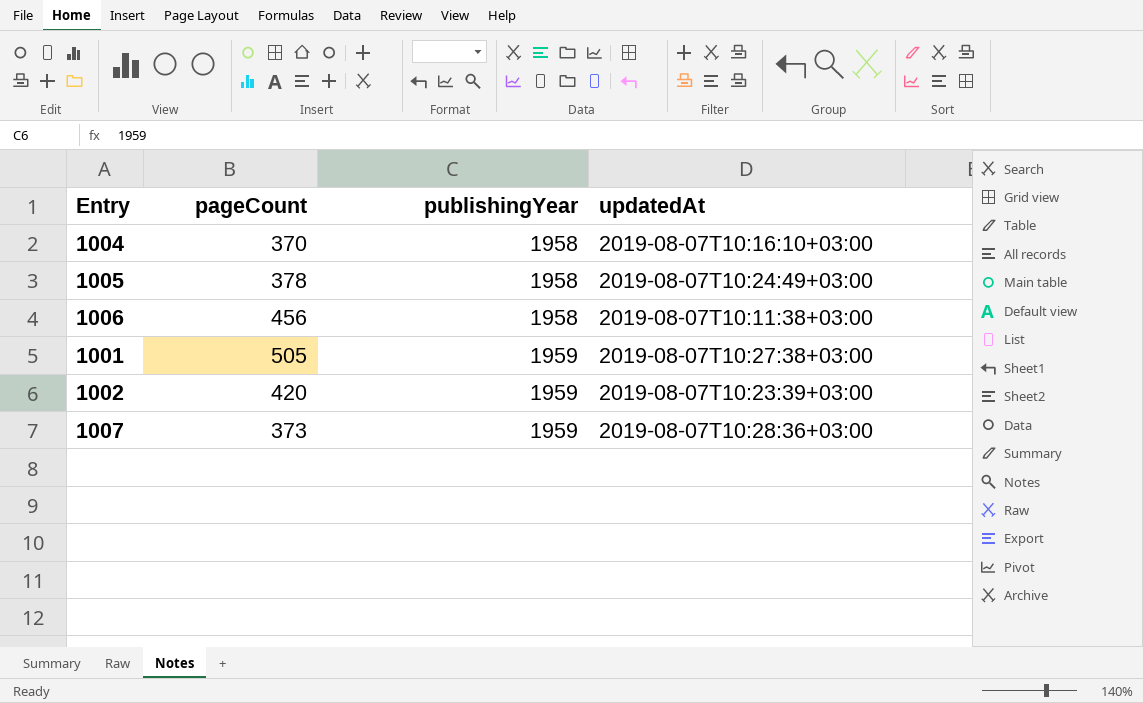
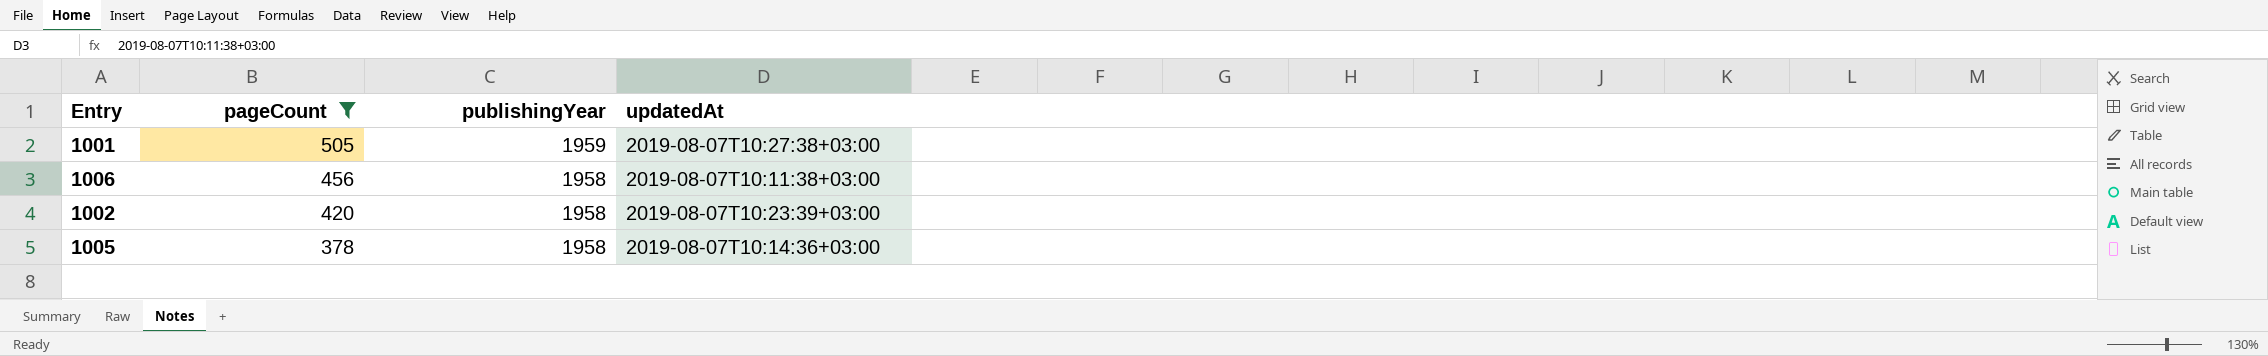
filter: none -> pageCount >= 378
row order: publishingYear ascending -> pageCount descending
1002 | publishingYear: 1959 -> 1958
1005 | updatedAt: 2019-08-07T10:24:49+03:00 -> 2019-08-07T10:14:36+03:00

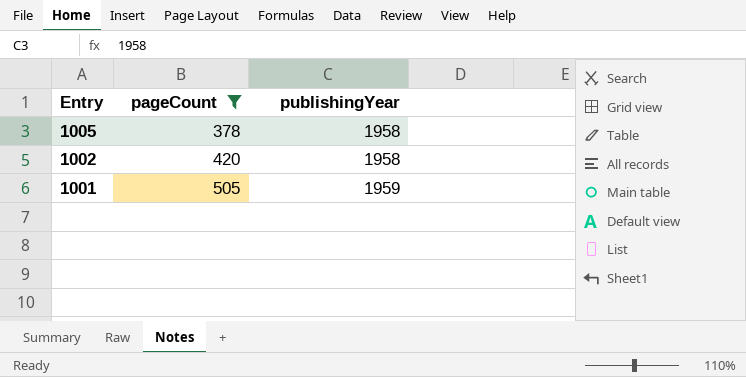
row order: pageCount descending -> Entry descending
column updatedAt | position: 4 -> none
row 1006: 456 | 1958 | 2019-08-07T10:11:38+03:00 -> none

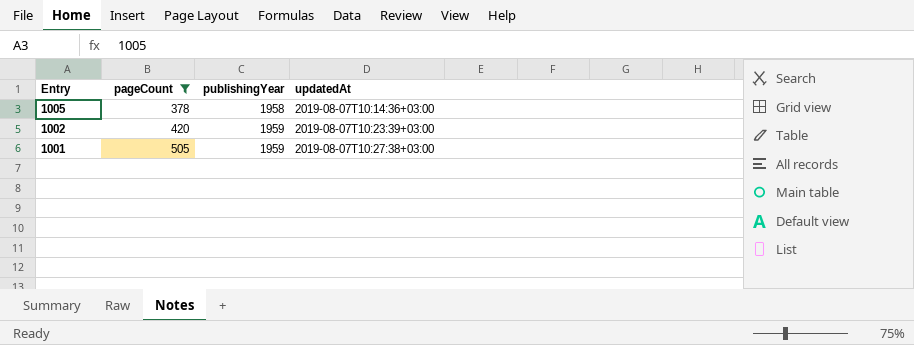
column updatedAt | position: none -> 4
1002 | publishingYear: 1958 -> 1959

